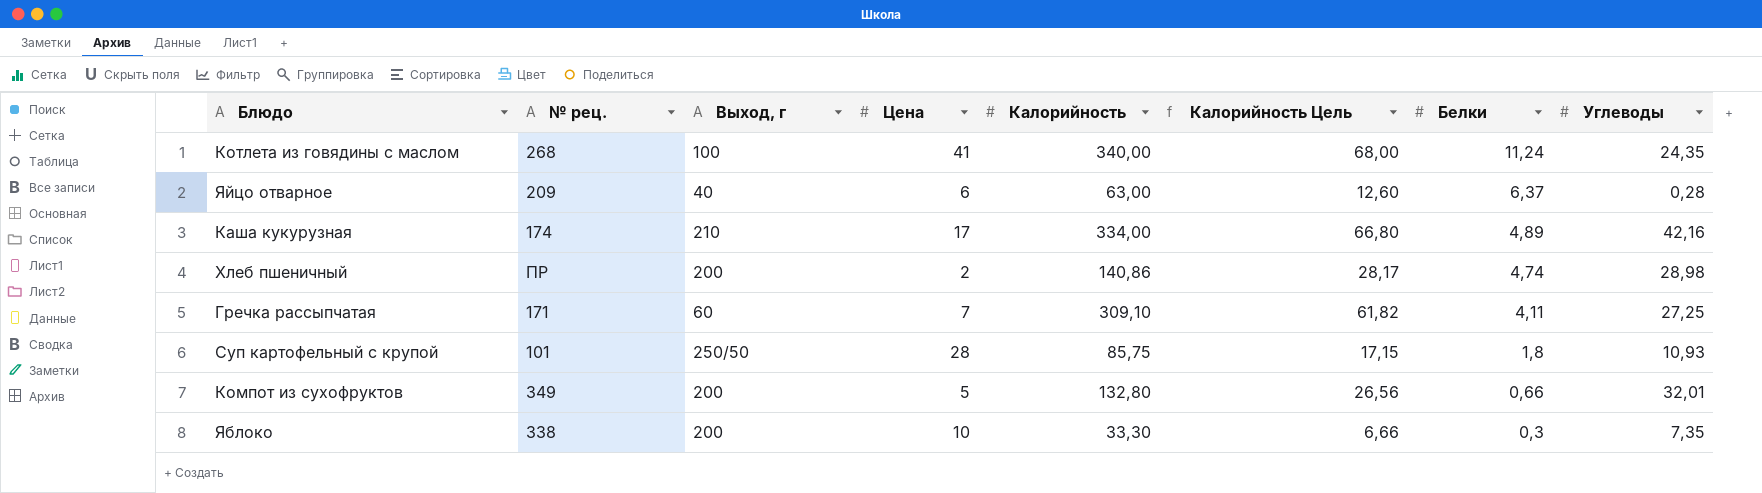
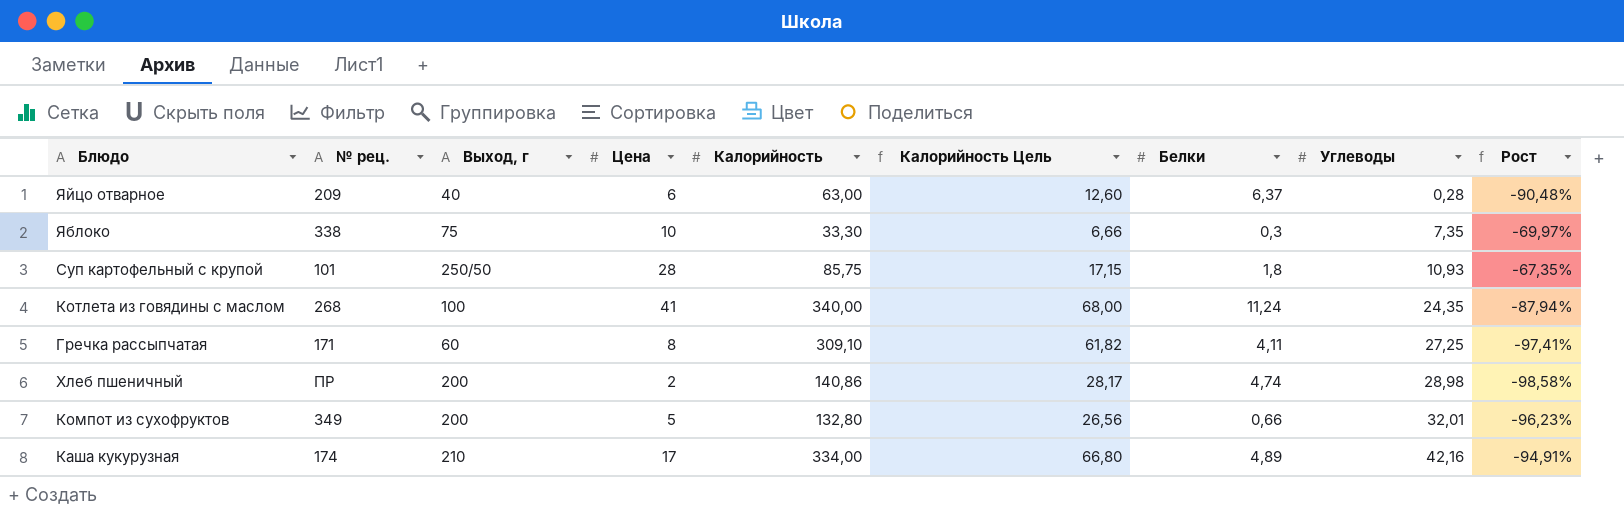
row order: Белки descending -> Углеводы ascending
column Рост | formula: none -> ([Цена] - [Калорийность]) / [Калорийность]
Яблоко | Выход, г: 200 -> 75
Гречка рассыпчатая | Цена: 7 -> 8

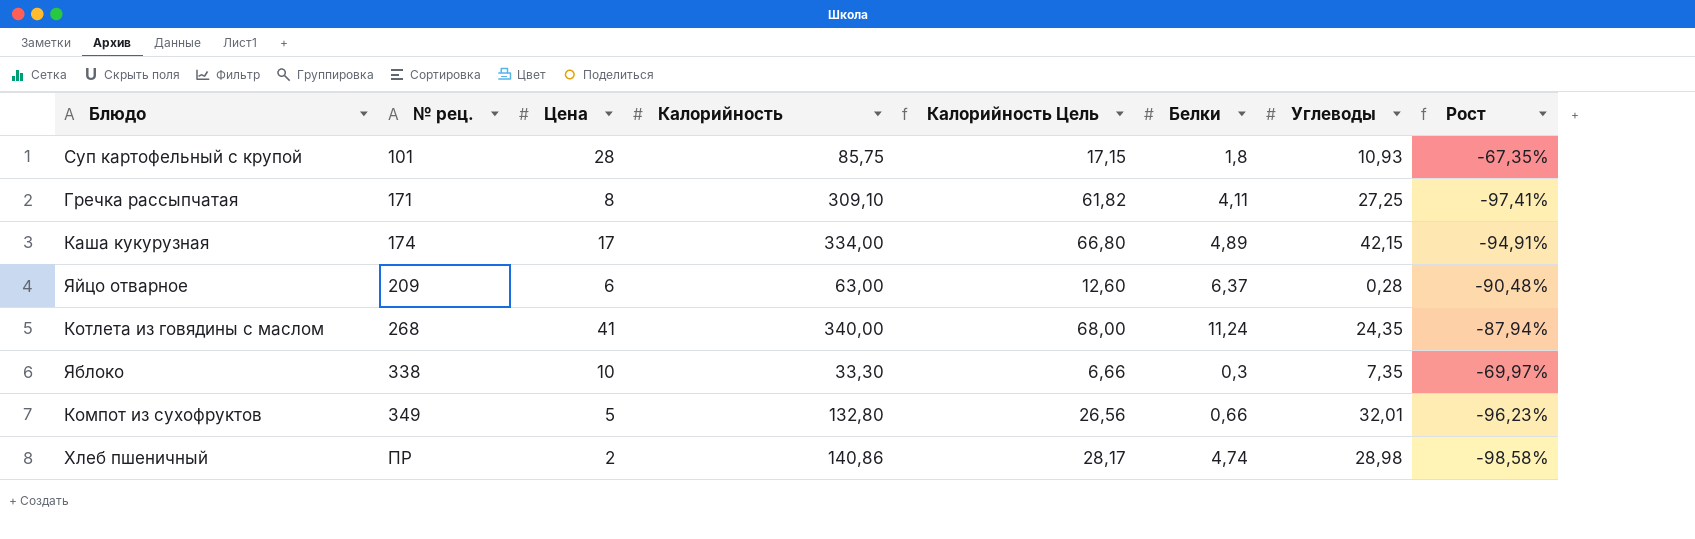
row order: Углеводы ascending -> № рец. ascending
column Выход, г | position: 3 -> none
Каша кукурузная | Углеводы: 42,16 -> 42,15

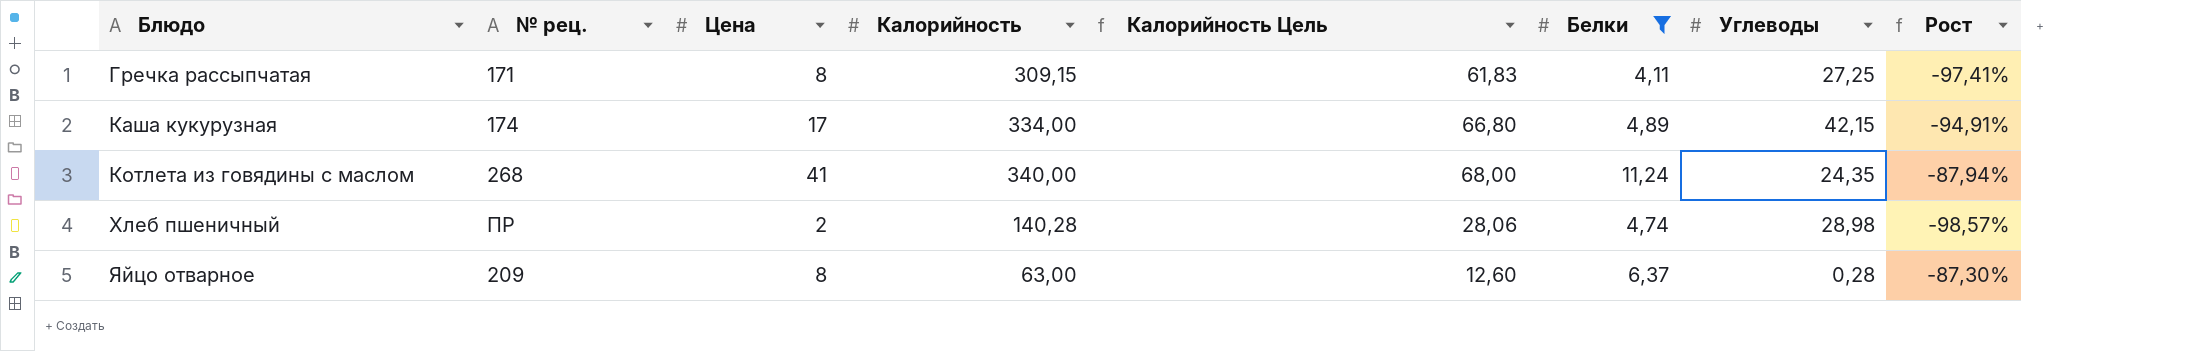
filter: none -> Белки >= 4,11
row order: № рец. ascending -> Блюдо ascending
Гречка рассыпчатая | Калорийность: 309,10 -> 309,15
Гречка рассыпчатая | Калорийность Цель: 61,82 -> 61,83
Хлеб пшеничный | Калорийность: 140,86 -> 140,28
Хлеб пшеничный | Калорийность Цель: 28,17 -> 28,06
Хлеб пшеничный | Рост: -98,58% -> -98,57%
Яйцо отварное | Цена: 6 -> 8
Яйцо отварное | Рост: -90,48% -> -87,30%

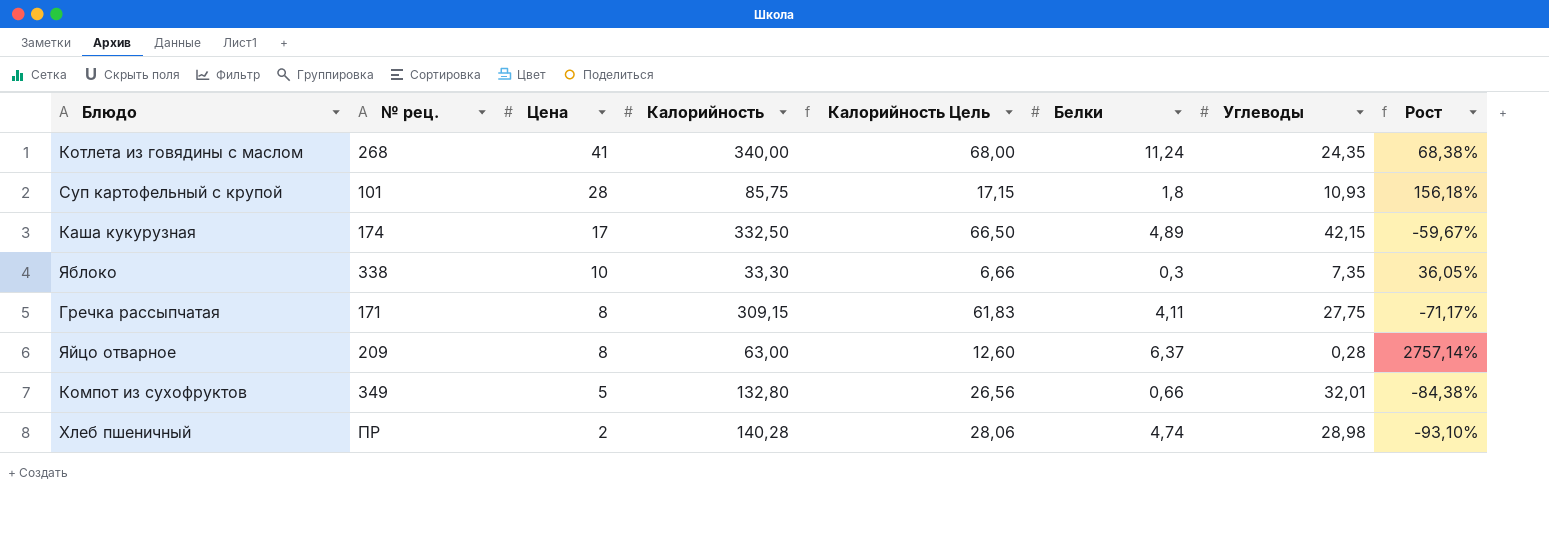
filter: Белки >= 4,11 -> none
row order: Блюдо ascending -> Цена descending
column Рост | formula: ([Цена] - [Калорийность]) / [Калорийность] -> ([Цена] - [Углеводы]) / [Углеводы]
Каша кукурузная | Калорийность: 334,00 -> 332,50
Каша кукурузная | Калорийность Цель: 66,80 -> 66,50
Гречка рассыпчатая | Углеводы: 27,25 -> 27,75

